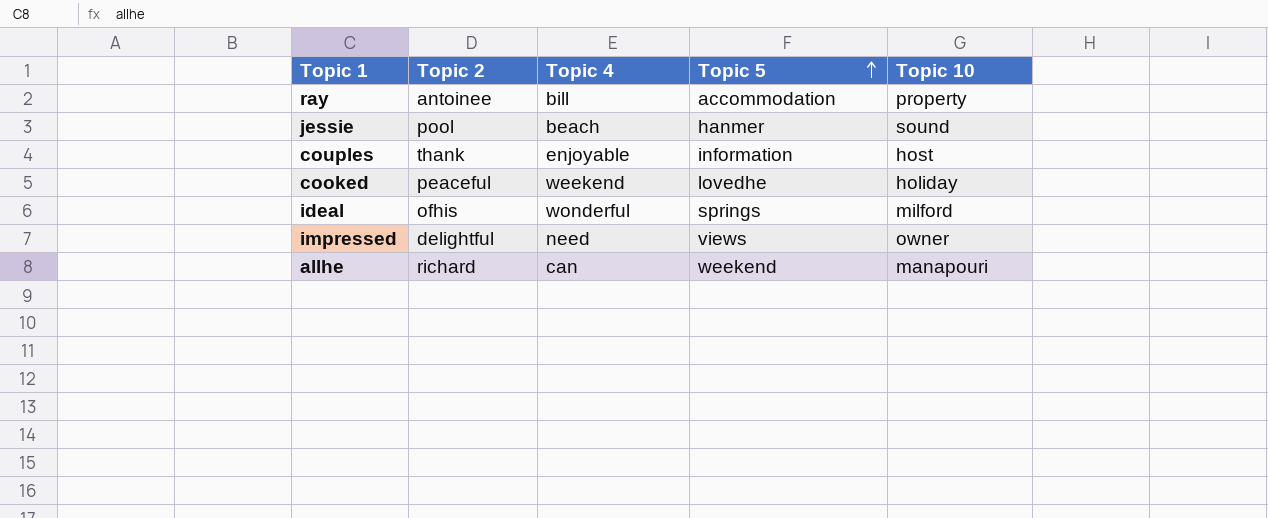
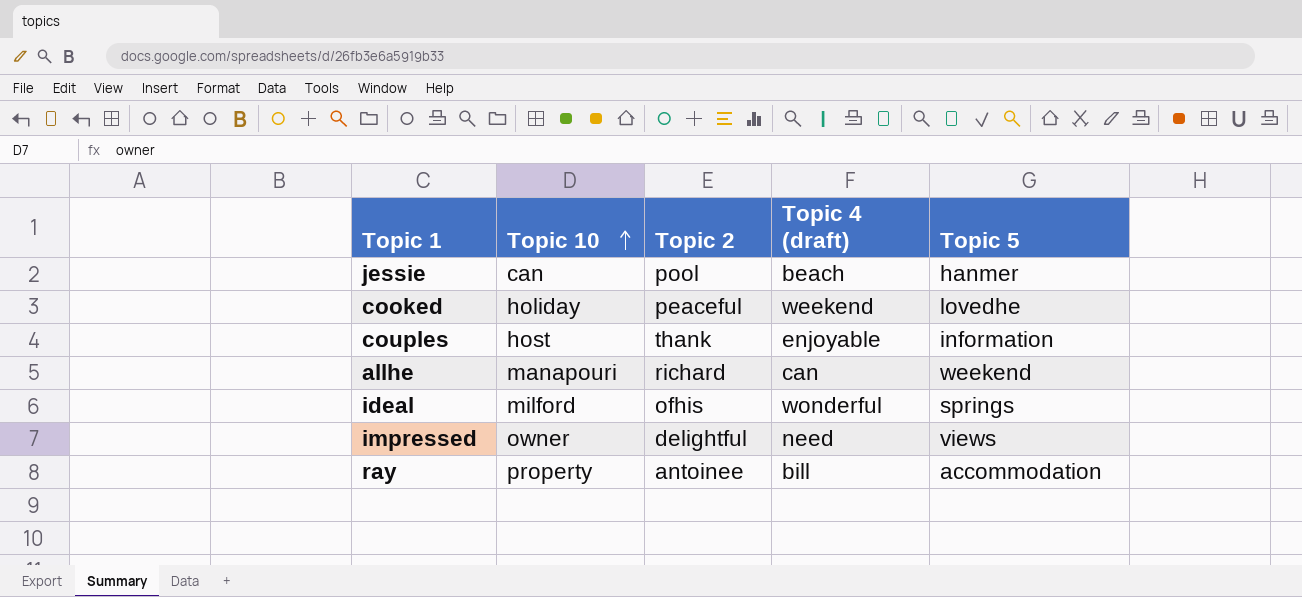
row order: Topic 5 ascending -> Topic 10 ascending
column Topic 10 | position: 5 -> 2
column name: Topic 4 -> Topic 4 (draft)
jessie | Topic 10: sound -> can

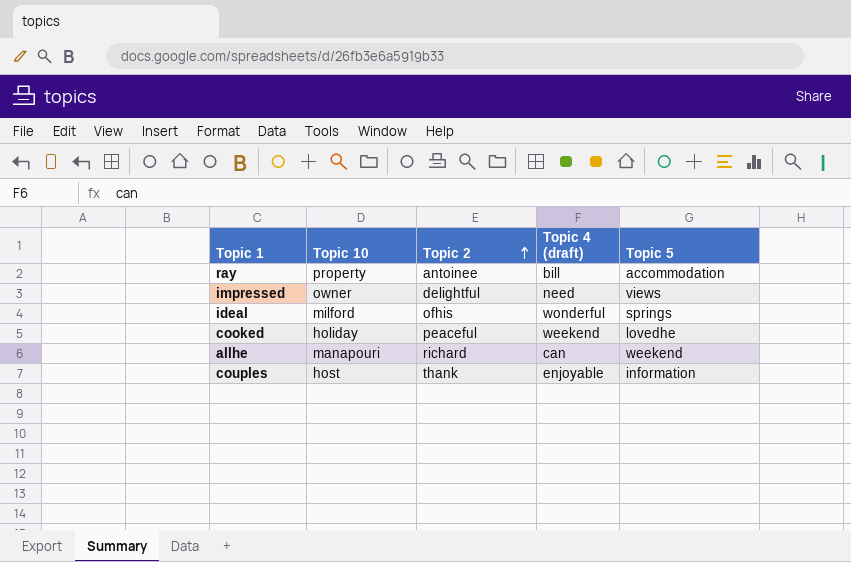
row order: Topic 10 ascending -> Topic 2 ascending
row jessie: can | pool | beach | hanmer -> none

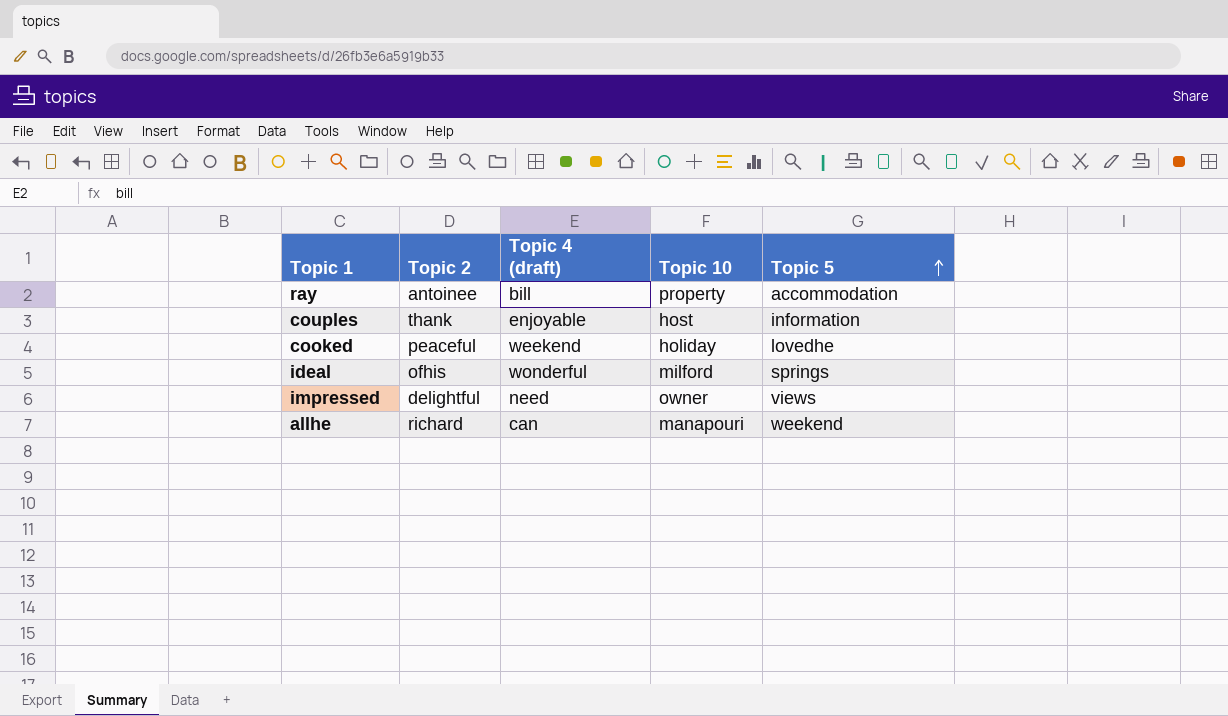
row order: Topic 2 ascending -> Topic 5 ascending
column Topic 10 | position: 2 -> 4

